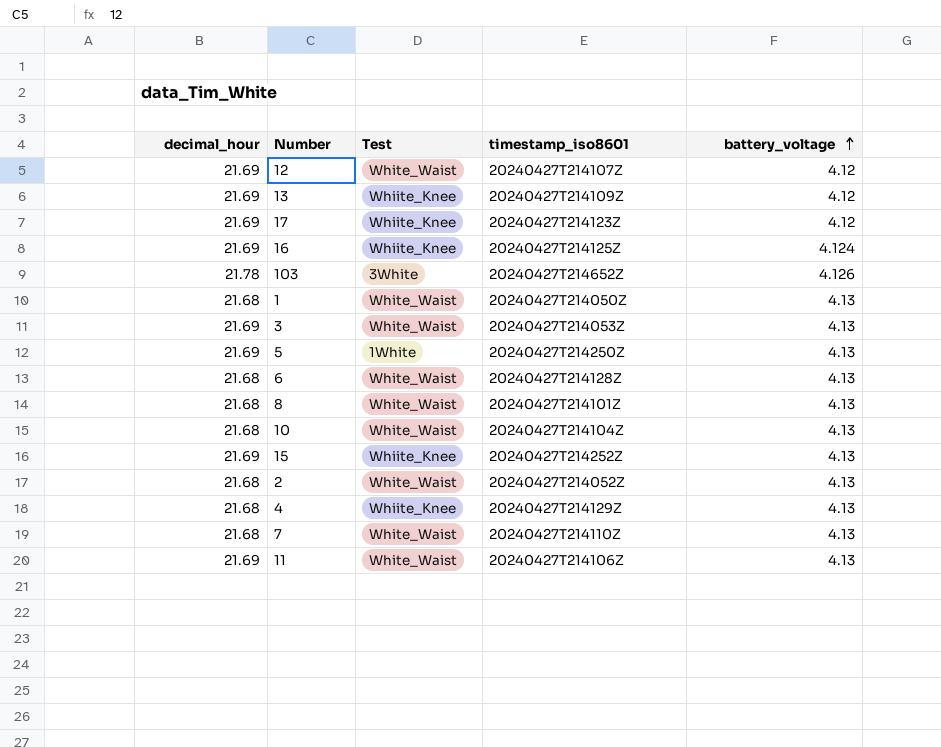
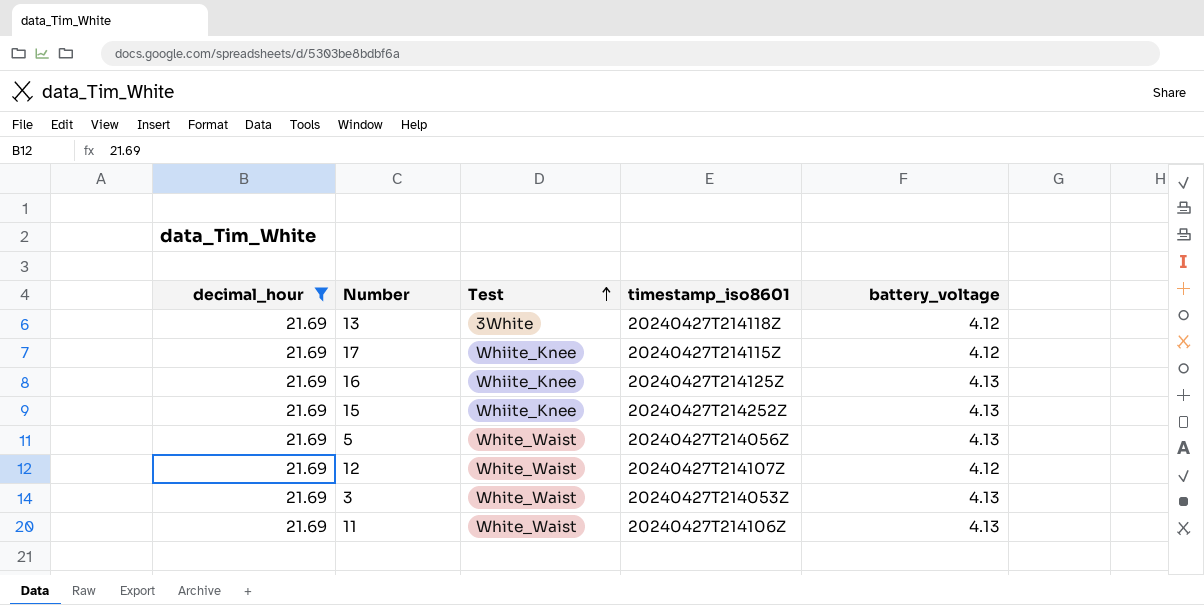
filter: none -> decimal_hour = 21.69
row order: battery_voltage ascending -> Test ascending
13 | Test: Whiite_Knee -> 3White
13 | timestamp_iso8601: 20240427T214109Z -> 20240427T214118Z
17 | timestamp_iso8601: 20240427T214123Z -> 20240427T214115Z
16 | battery_voltage: 4.124 -> 4.13
5 | Test: 1White -> White_Waist
5 | timestamp_iso8601: 20240427T214250Z -> 20240427T214056Z

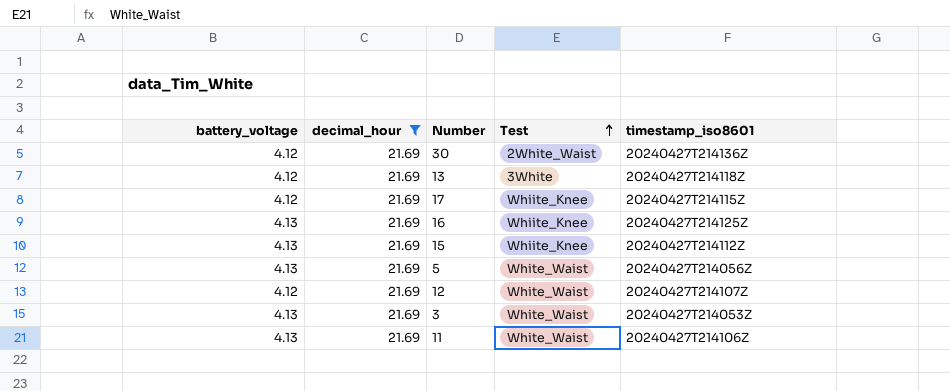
column battery_voltage | position: 5 -> 1
row 30: none -> 4.12 | 21.69 | 2White_Waist | 20240427T214136Z
15 | timestamp_iso8601: 20240427T214252Z -> 20240427T214112Z

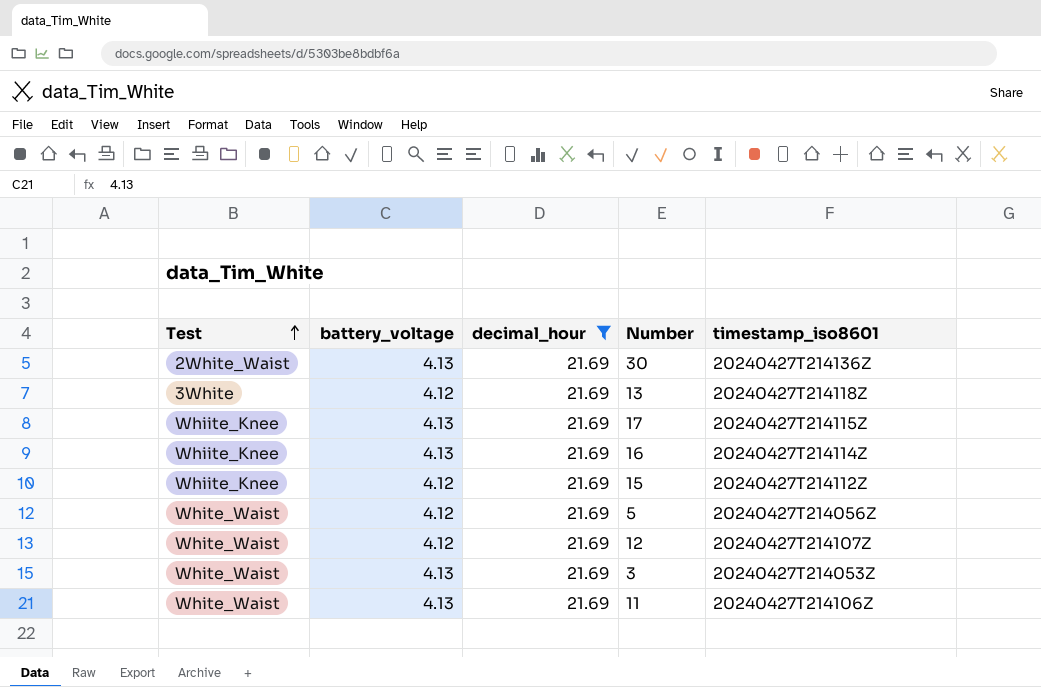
column Test | position: 4 -> 1
30 | battery_voltage: 4.12 -> 4.13
17 | battery_voltage: 4.12 -> 4.13
16 | timestamp_iso8601: 20240427T214125Z -> 20240427T214114Z
15 | battery_voltage: 4.13 -> 4.12
5 | battery_voltage: 4.13 -> 4.12

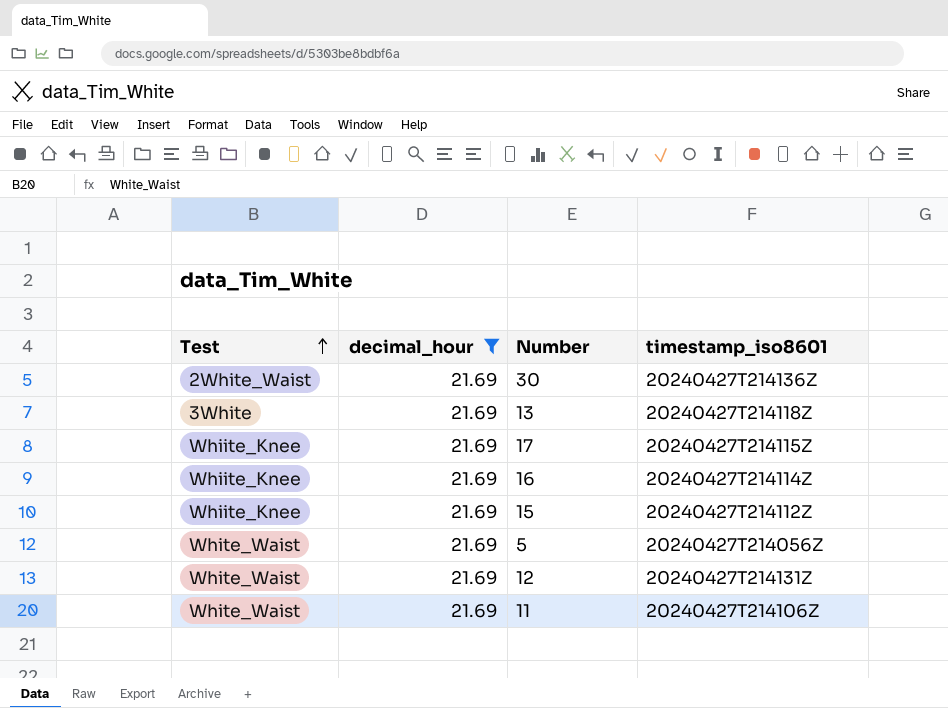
column battery_voltage | position: 2 -> none
row 3: White_Waist | 4.13 | 21.69 | 20240427T214053Z -> none
12 | timestamp_iso8601: 20240427T214107Z -> 20240427T214131Z

